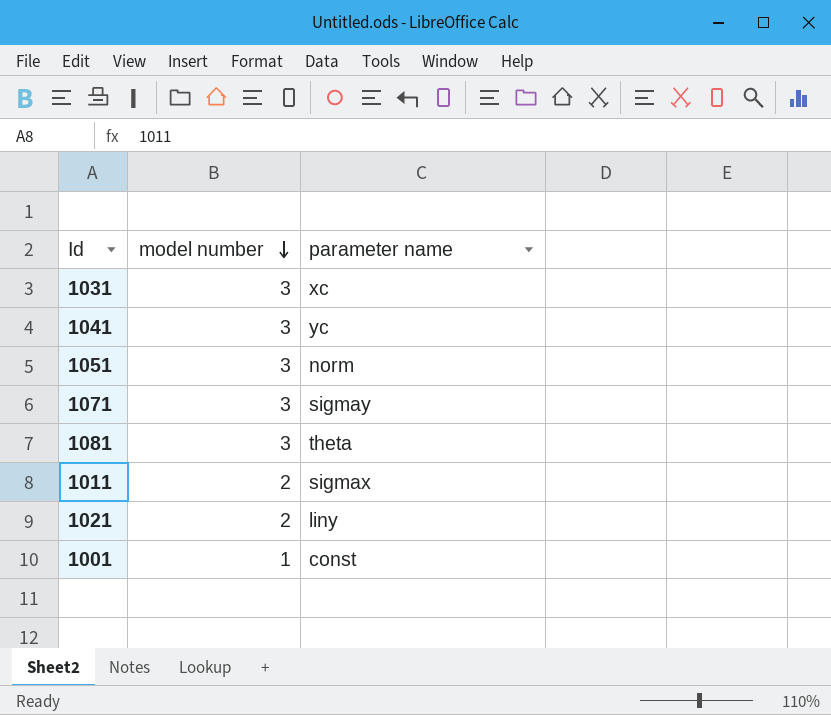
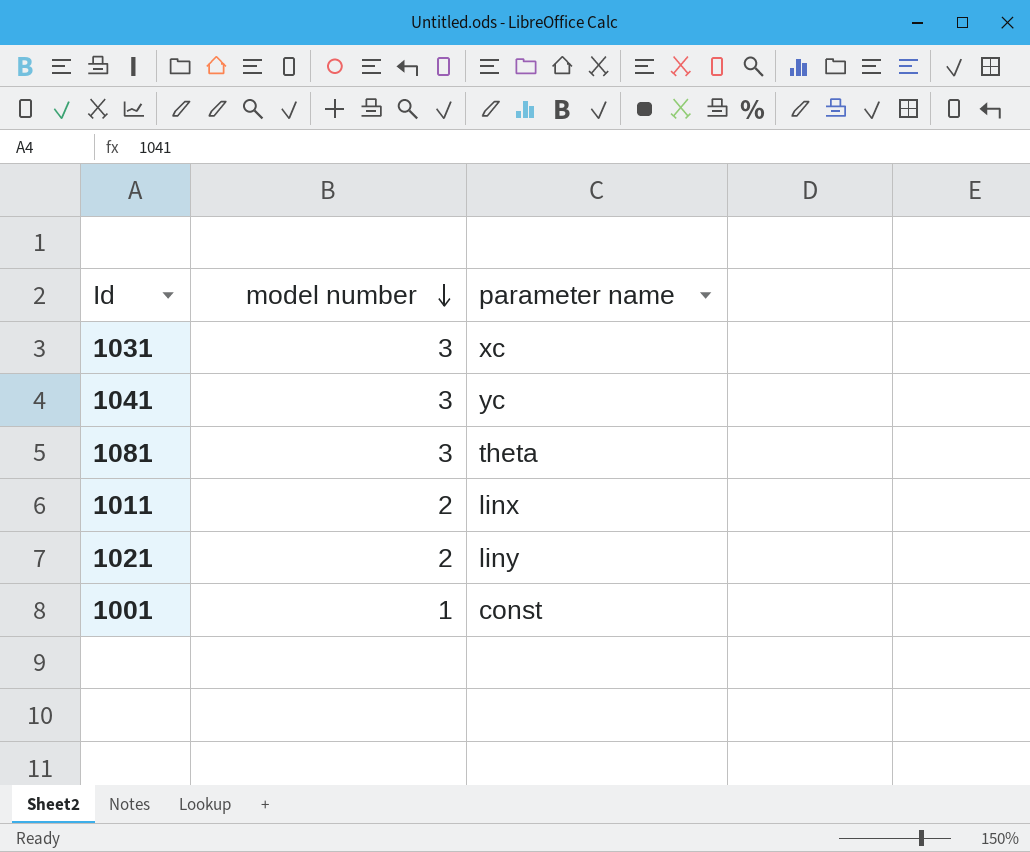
row 1051: 3 | norm -> none
row 1071: 3 | sigmay -> none
1011 | parameter name: sigmax -> linx

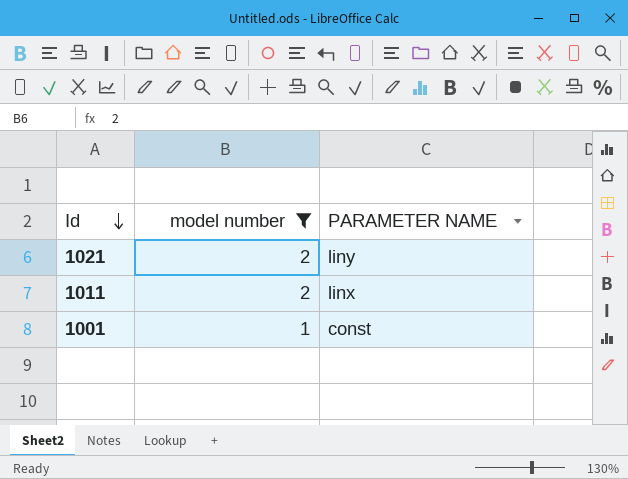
filter: none -> model number != 3
row order: model number descending -> Id descending
column name: parameter name -> PARAMETER NAME

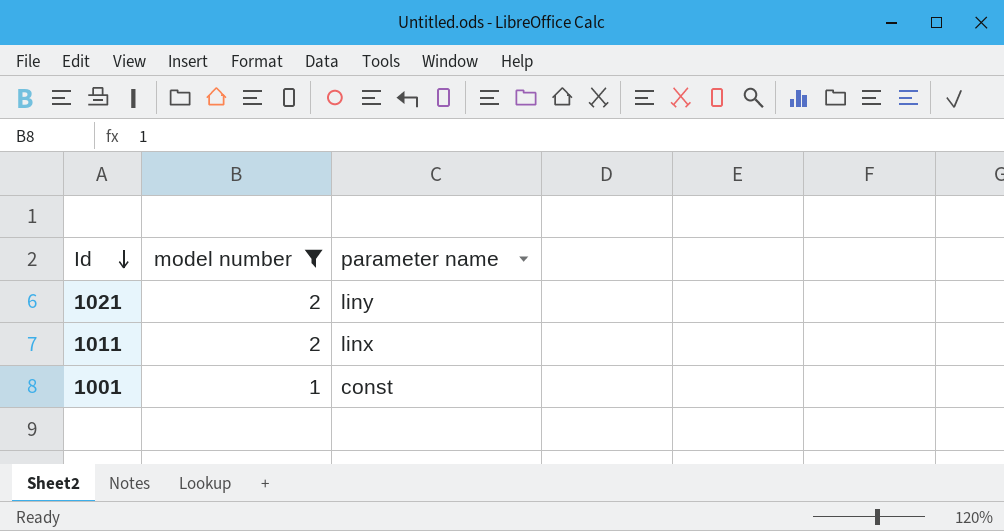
column name: PARAMETER NAME -> parameter name

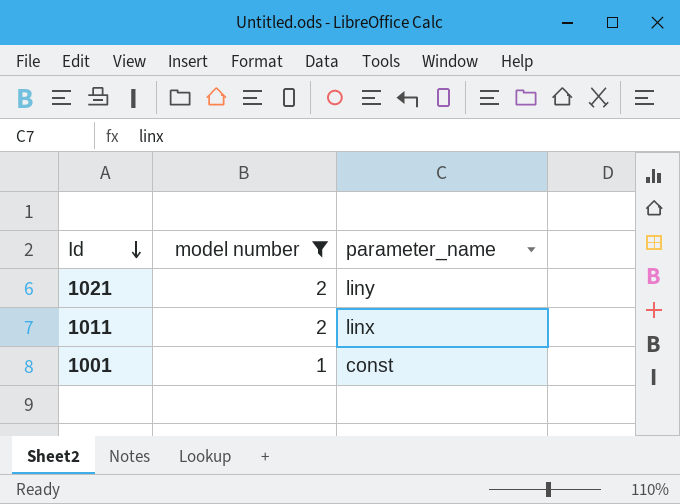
column name: parameter name -> parameter_name

